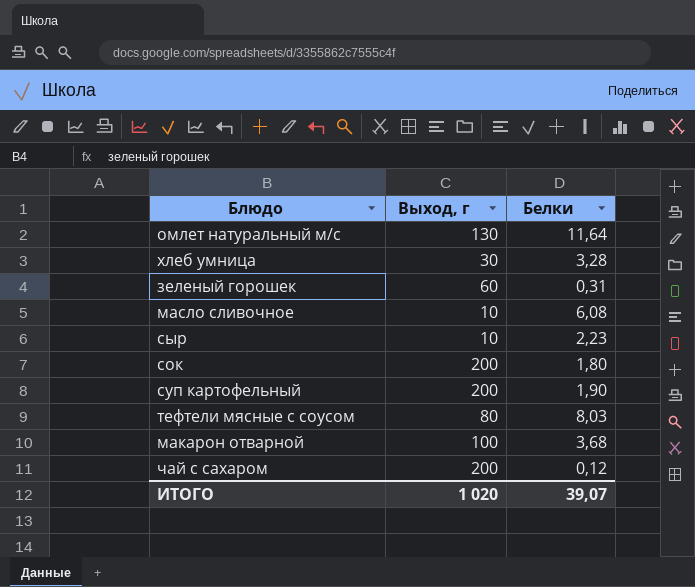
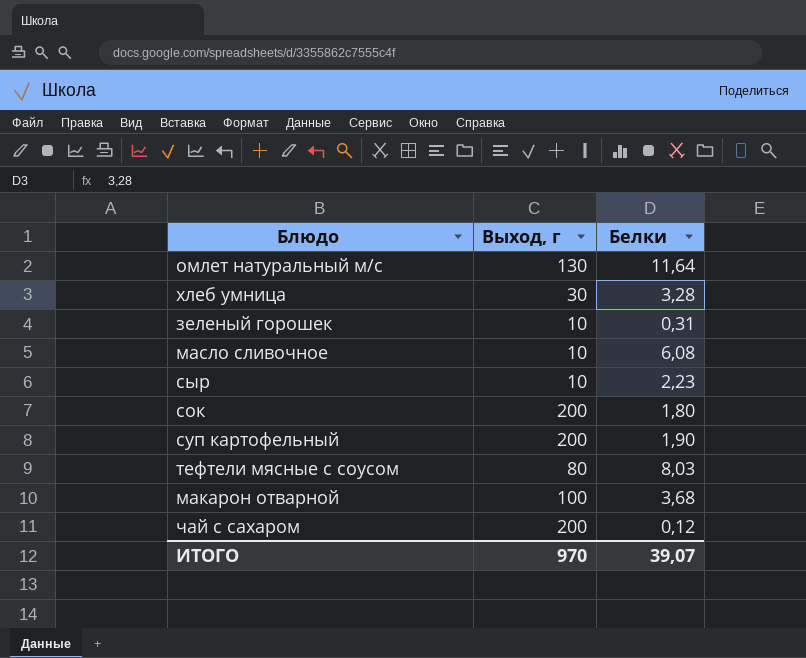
зеленый горошек | Выход, г: 60 -> 10
ИТОГО | Выход, г: 1 020 -> 970

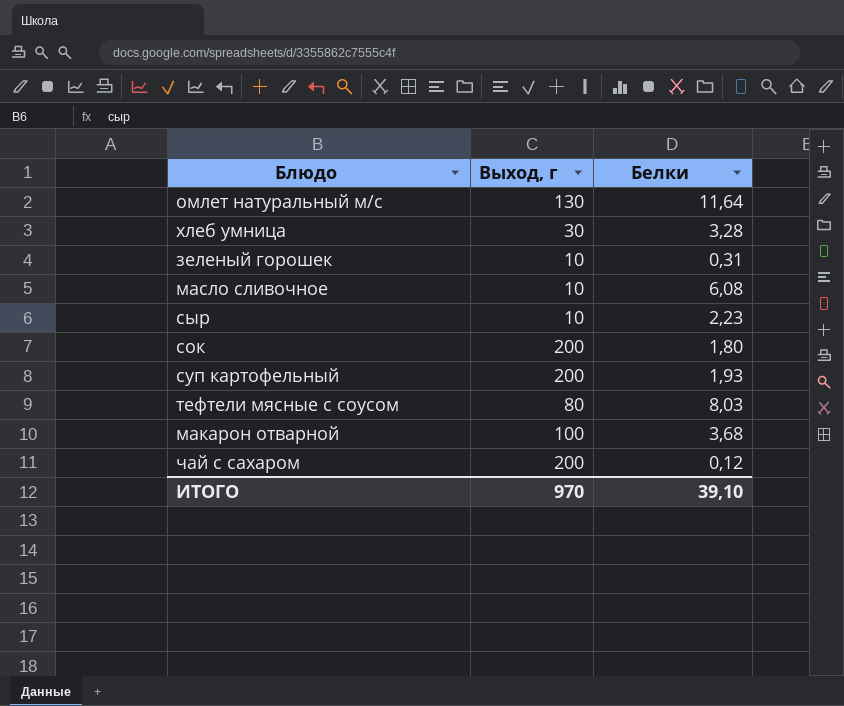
суп картофельный | Белки: 1,90 -> 1,93
ИТОГО | Белки: 39,07 -> 39,10

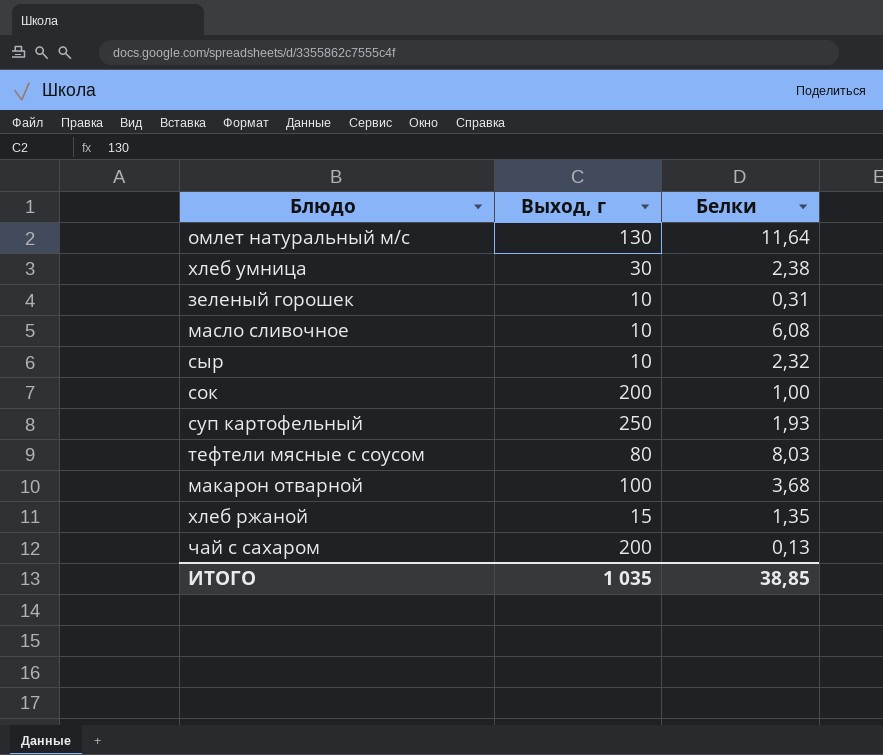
хлеб умница | Белки: 3,28 -> 2,38
сыр | Белки: 2,23 -> 2,32
сок | Белки: 1,80 -> 1,00
суп картофельный | Выход, г: 200 -> 250
row хлеб ржаной: none -> 15 | 1,35
чай с сахаром | Белки: 0,12 -> 0,13
ИТОГО | Выход, г: 970 -> 1 035
ИТОГО | Белки: 39,10 -> 38,85

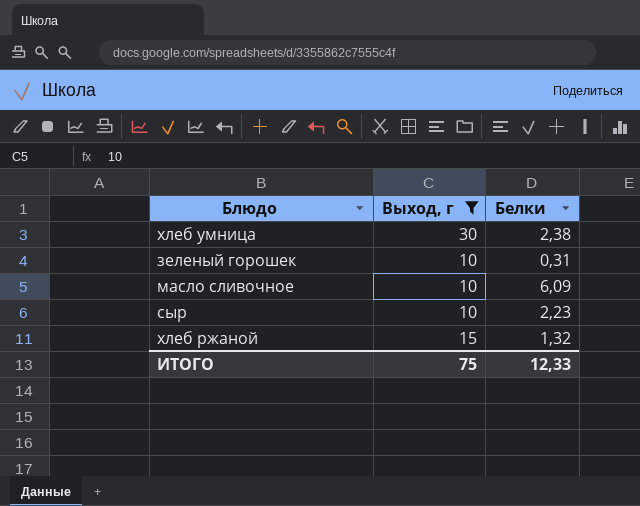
filter: none -> Выход, г <= 30
масло сливочное | Белки: 6,08 -> 6,09
сыр | Белки: 2,32 -> 2,23
хлеб ржаной | Белки: 1,35 -> 1,32
ИТОГО | Выход, г: 1 035 -> 75
ИТОГО | Белки: 38,85 -> 12,33

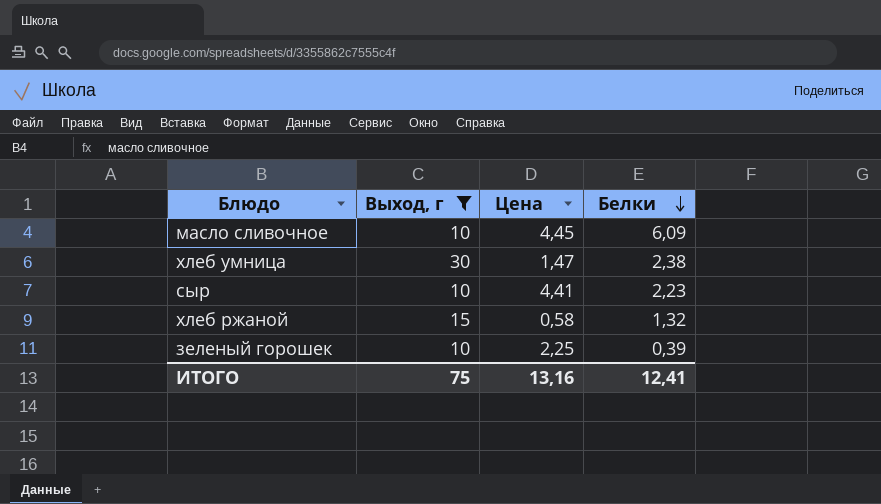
row order: none -> Белки descending
column Цена | position: none -> 3
зеленый горошек | Белки: 0,31 -> 0,39
ИТОГО | Белки: 12,33 -> 12,41

